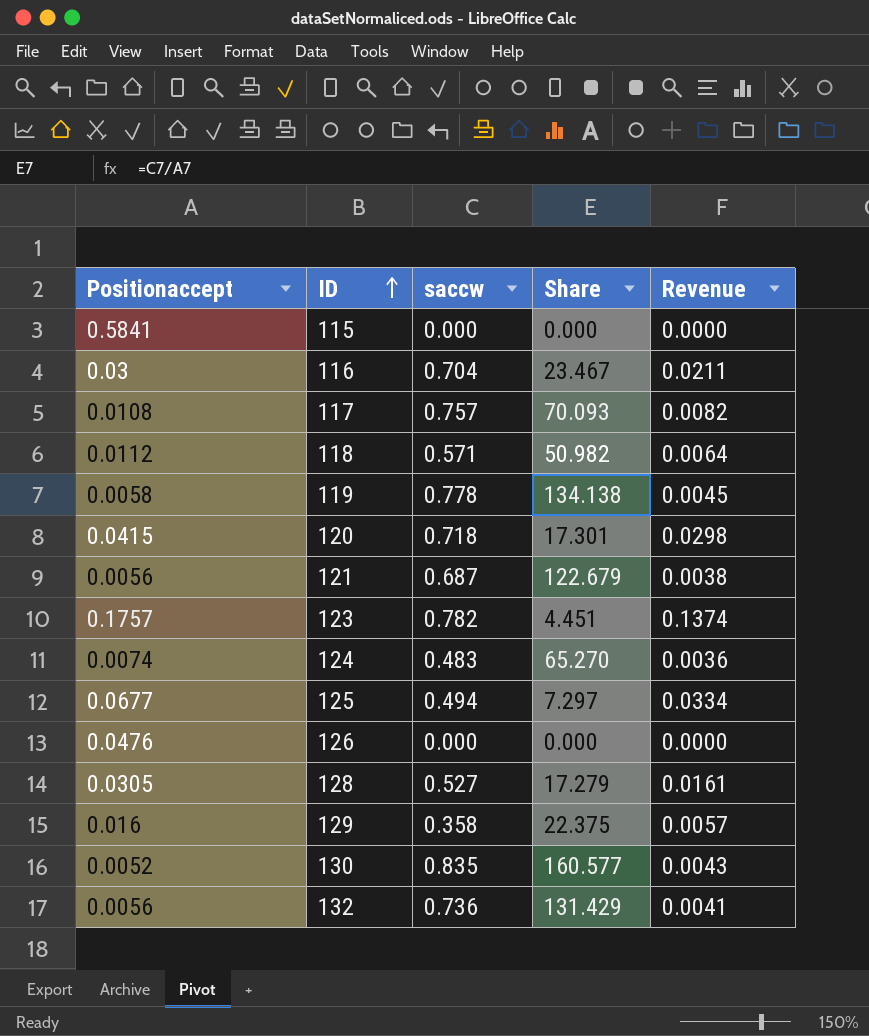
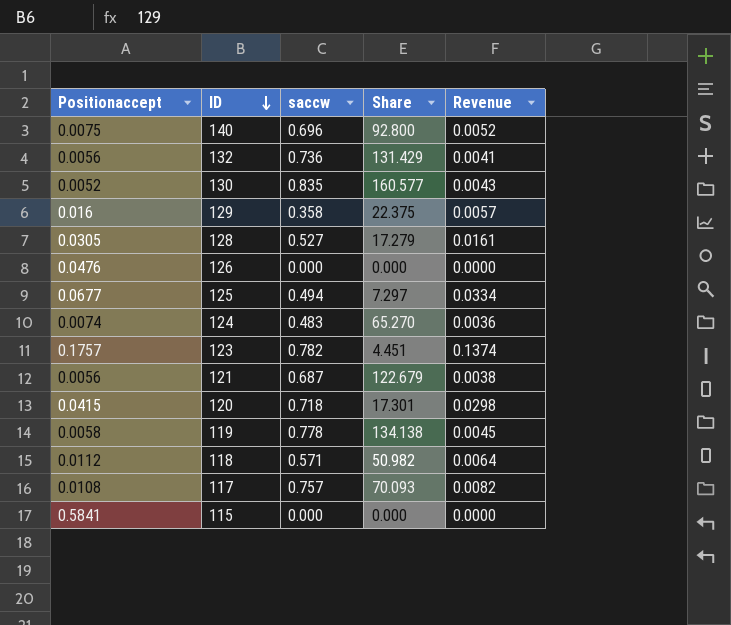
row order: ID ascending -> ID descending
row 116: 0.03 | 0.704 | 23.467 | 0.0211 -> none
row 140: none -> 0.0075 | 0.696 | 92.800 | 0.0052

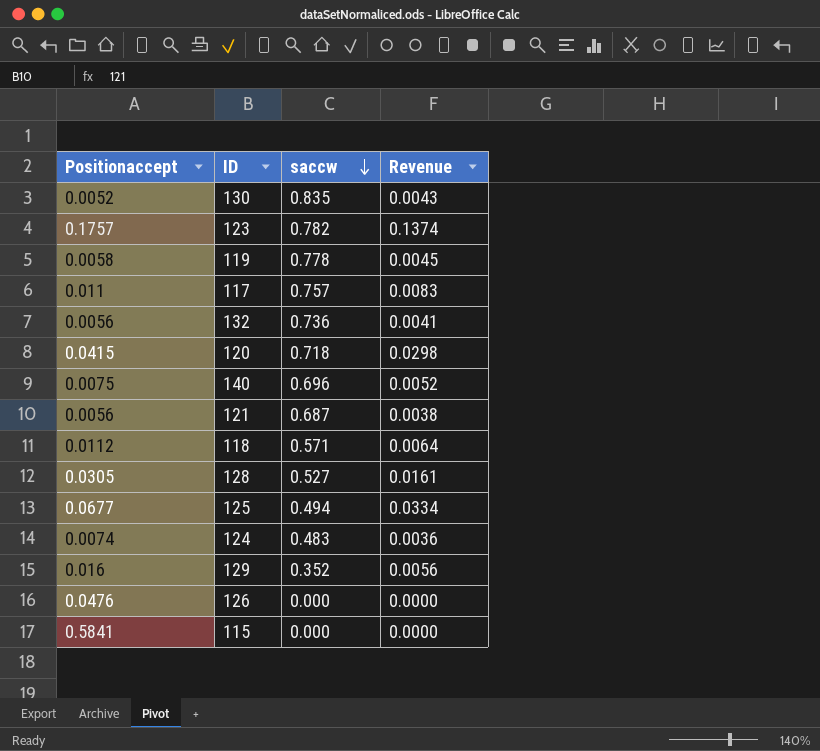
row order: ID descending -> saccw descending
column Share | formula: [saccw] / [Positionaccept] -> none
117 | Positionaccept: 0.0108 -> 0.011
117 | Revenue: 0.0082 -> 0.0083
129 | saccw: 0.358 -> 0.352
129 | Revenue: 0.0057 -> 0.0056

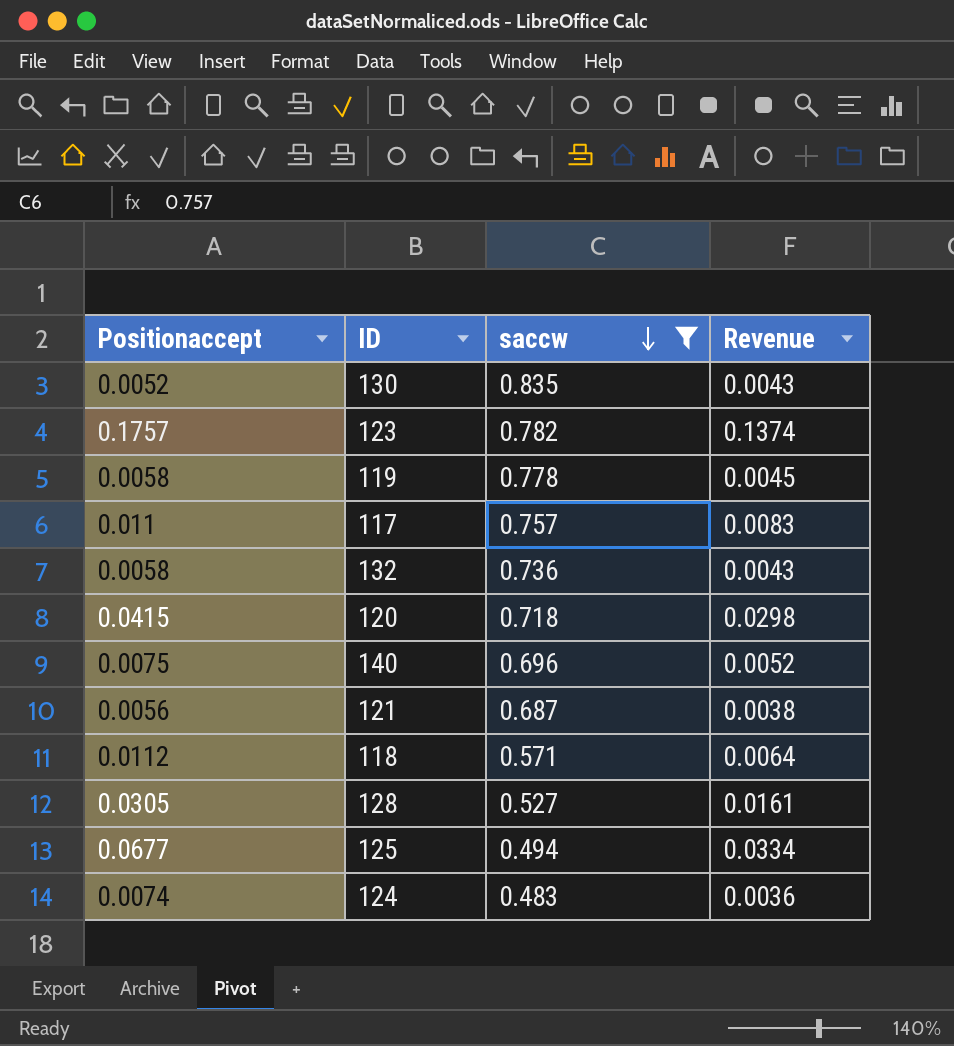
filter: none -> saccw >= 0.483
132 | Positionaccept: 0.0056 -> 0.0058
132 | Revenue: 0.0041 -> 0.0043

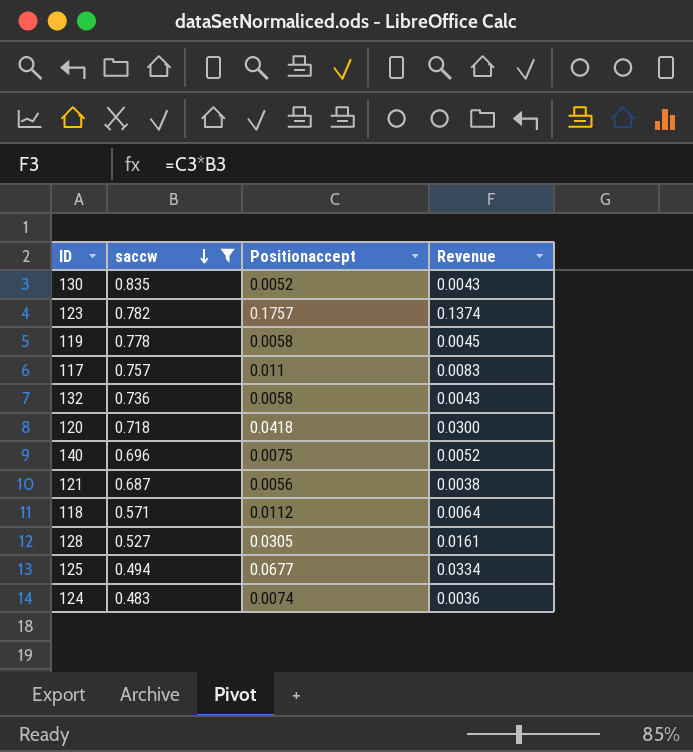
column Positionaccept | position: 1 -> 3
120 | Positionaccept: 0.0415 -> 0.0418
120 | Revenue: 0.0298 -> 0.0300

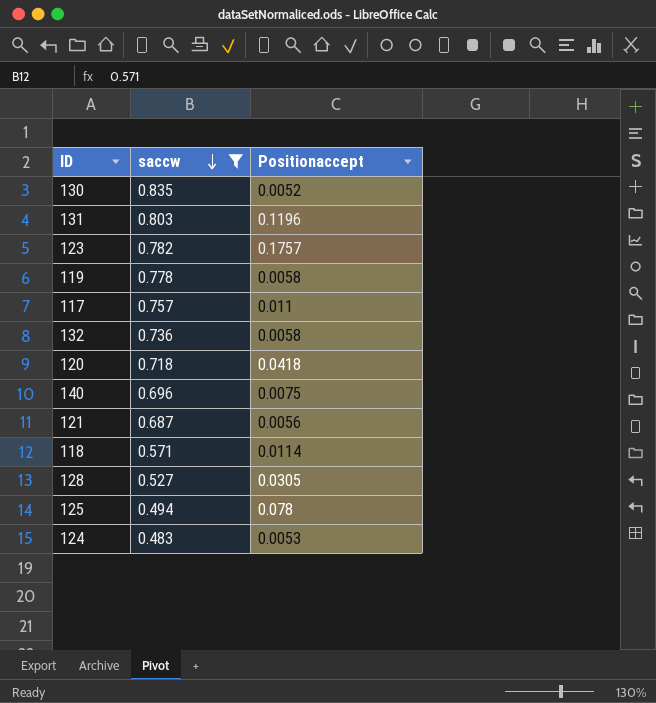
column Revenue | formula: [saccw] * [Positionaccept] -> none
row 131: none -> 0.803 | 0.1196
118 | Positionaccept: 0.0112 -> 0.0114
125 | Positionaccept: 0.0677 -> 0.078
124 | Positionaccept: 0.0074 -> 0.0053

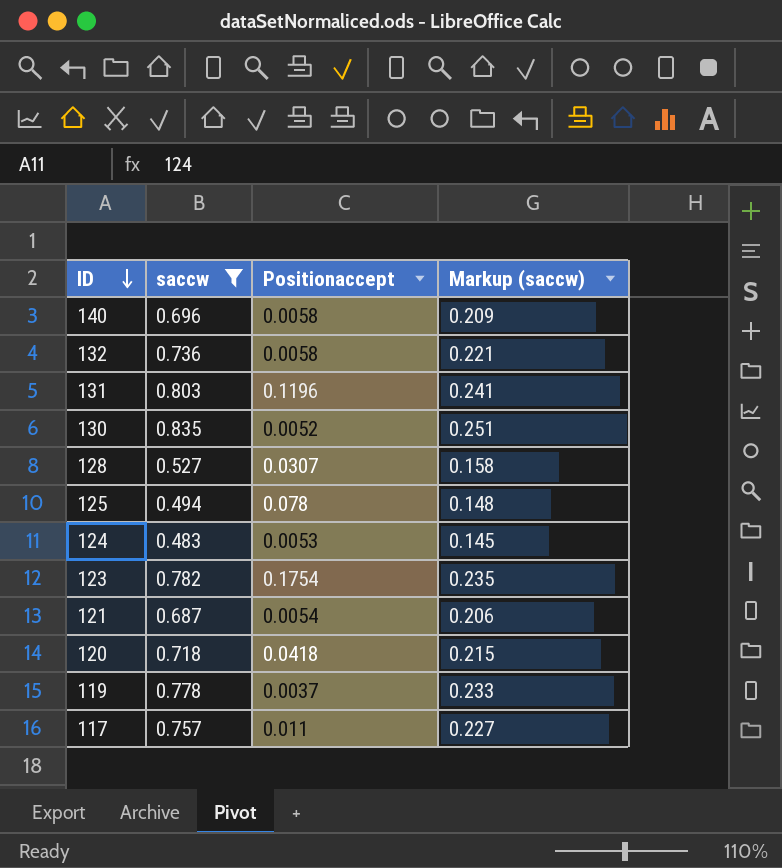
row order: saccw descending -> ID descending
column Markup (saccw) | formula: none -> [saccw] * 0.3
row 118: 0.571 | 0.0114 -> none
140 | Positionaccept: 0.0075 -> 0.0058
128 | Positionaccept: 0.0305 -> 0.0307
123 | Positionaccept: 0.1757 -> 0.1754
121 | Positionaccept: 0.0056 -> 0.0054
119 | Positionaccept: 0.0058 -> 0.0037

